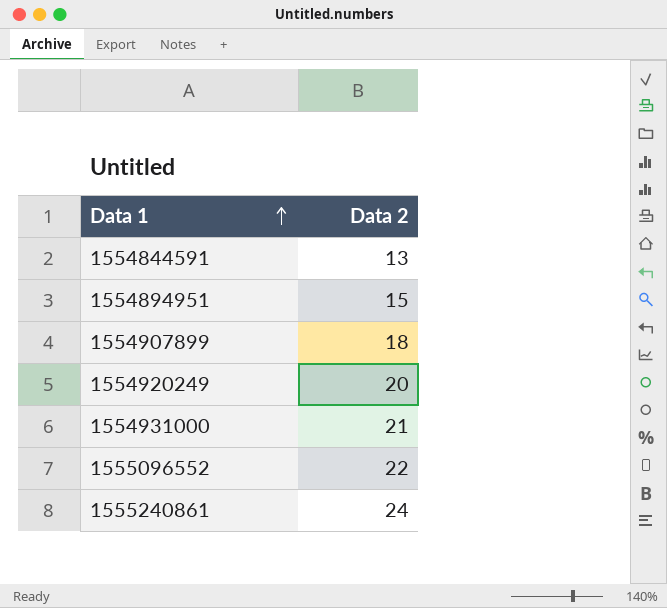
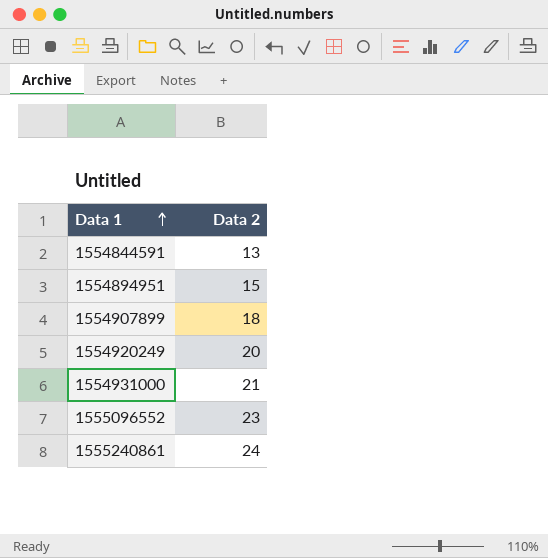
1555096552 | Data 2: 22 -> 23

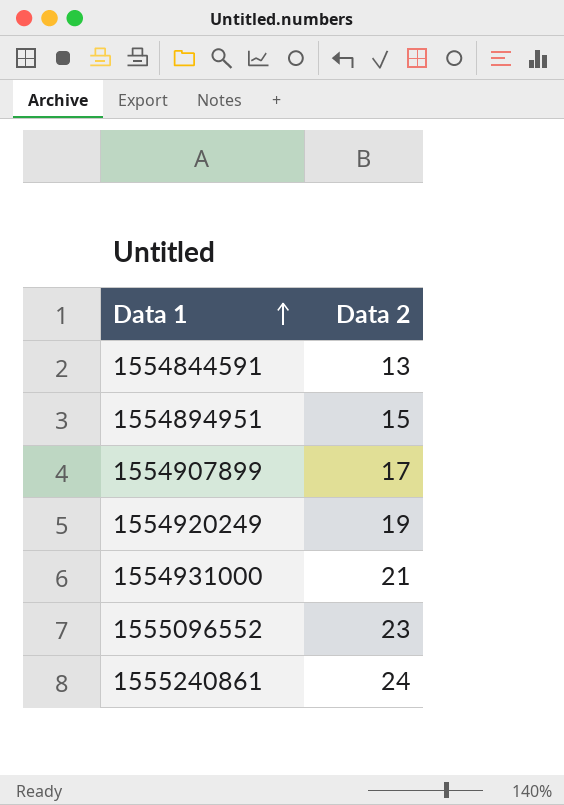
1554907899 | Data 2: 18 -> 17
1554920249 | Data 2: 20 -> 19

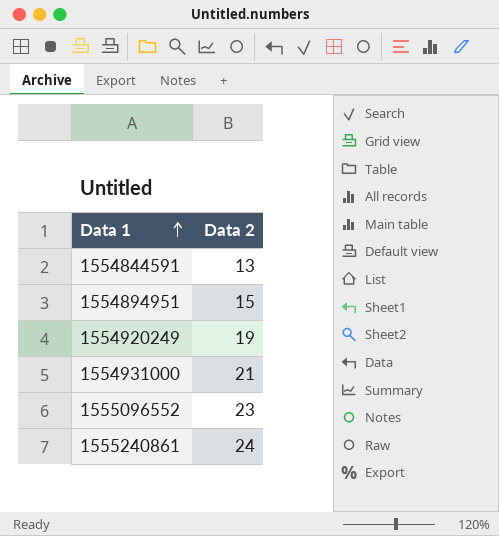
row 1554907899: 17 -> none

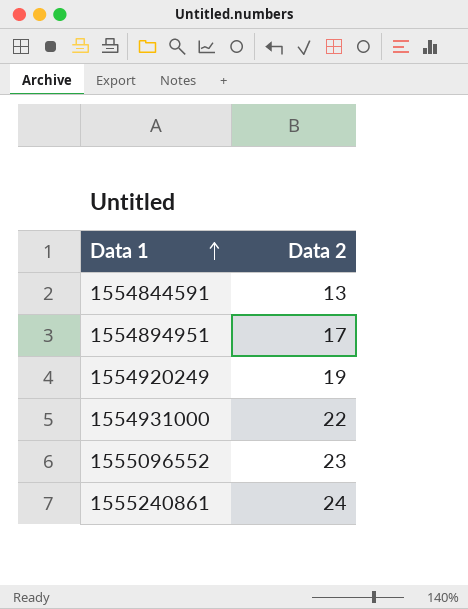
1554894951 | Data 2: 15 -> 17
1554931000 | Data 2: 21 -> 22

